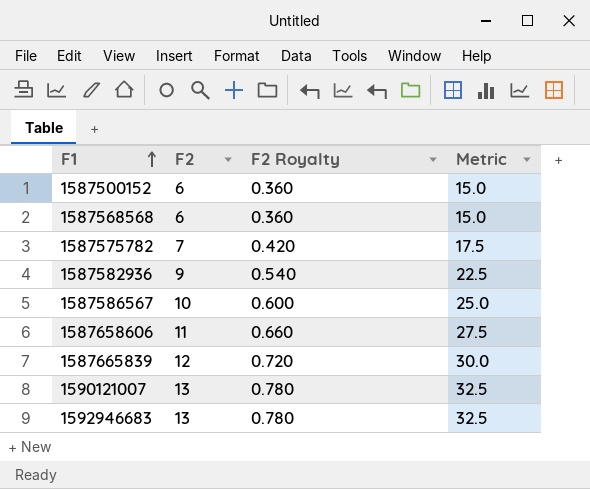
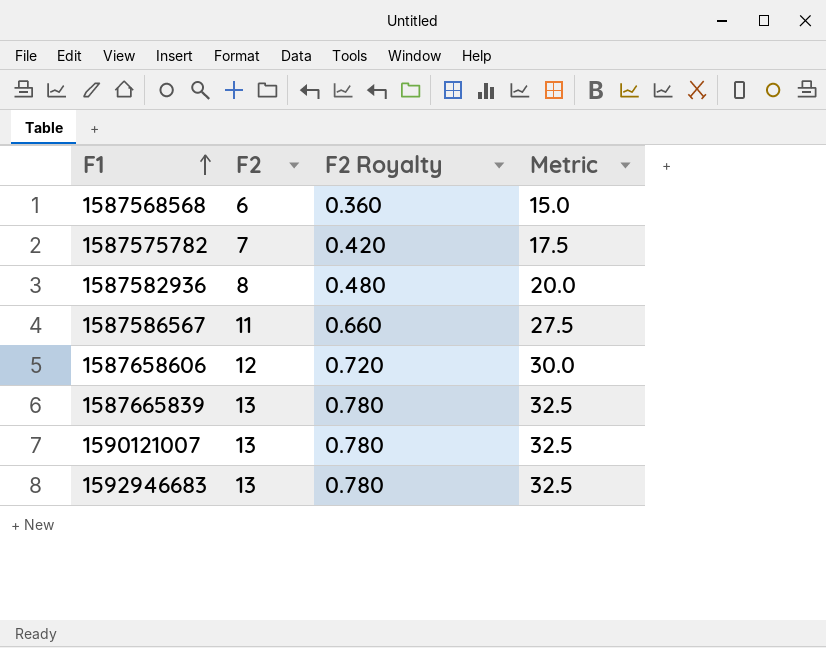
row 1587500152: 6 | 0.360 | 15.0 -> none
1587582936 | F2: 9 -> 8
1587582936 | F2 Royalty: 0.540 -> 0.480
1587582936 | Metric: 22.5 -> 20.0
1587586567 | F2: 10 -> 11
1587586567 | F2 Royalty: 0.600 -> 0.660
1587586567 | Metric: 25.0 -> 27.5
1587658606 | F2: 11 -> 12
1587658606 | F2 Royalty: 0.660 -> 0.720
1587658606 | Metric: 27.5 -> 30.0
1587665839 | F2: 12 -> 13
1587665839 | F2 Royalty: 0.720 -> 0.780
1587665839 | Metric: 30.0 -> 32.5

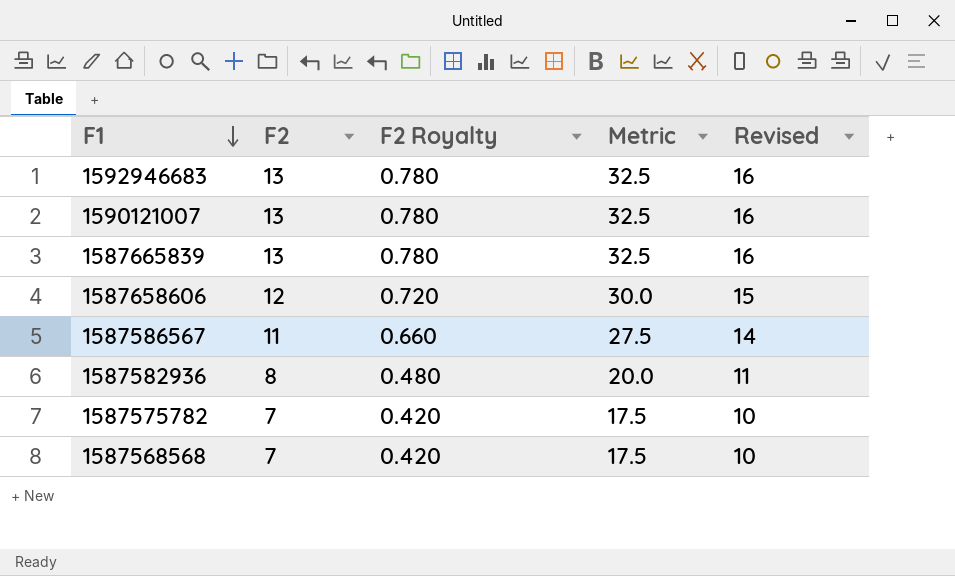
row order: F1 ascending -> F1 descending
column Revised | formula: none -> [F2] + 3
1587568568 | F2: 6 -> 7
1587568568 | F2 Royalty: 0.360 -> 0.420
1587568568 | Metric: 15.0 -> 17.5

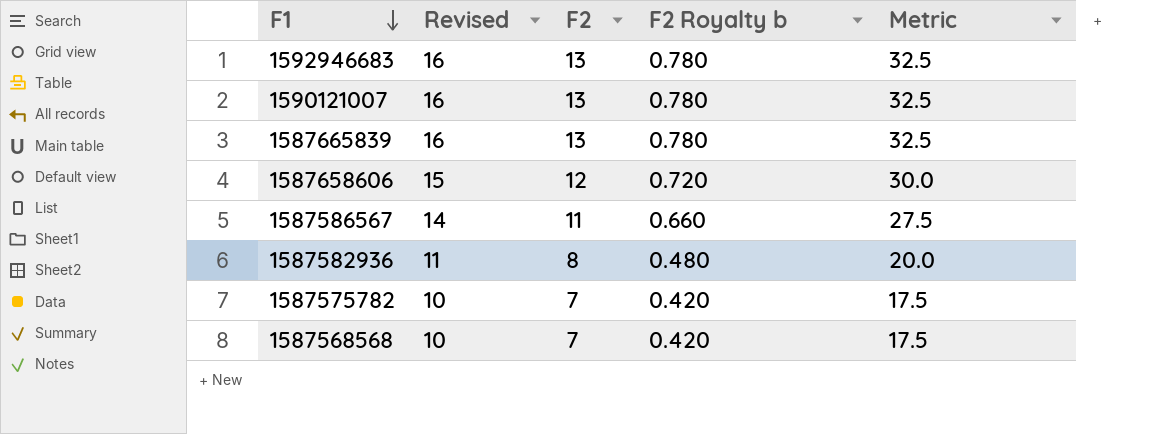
column Revised | position: 5 -> 2
column name: F2 Royalty -> F2 Royalty b

